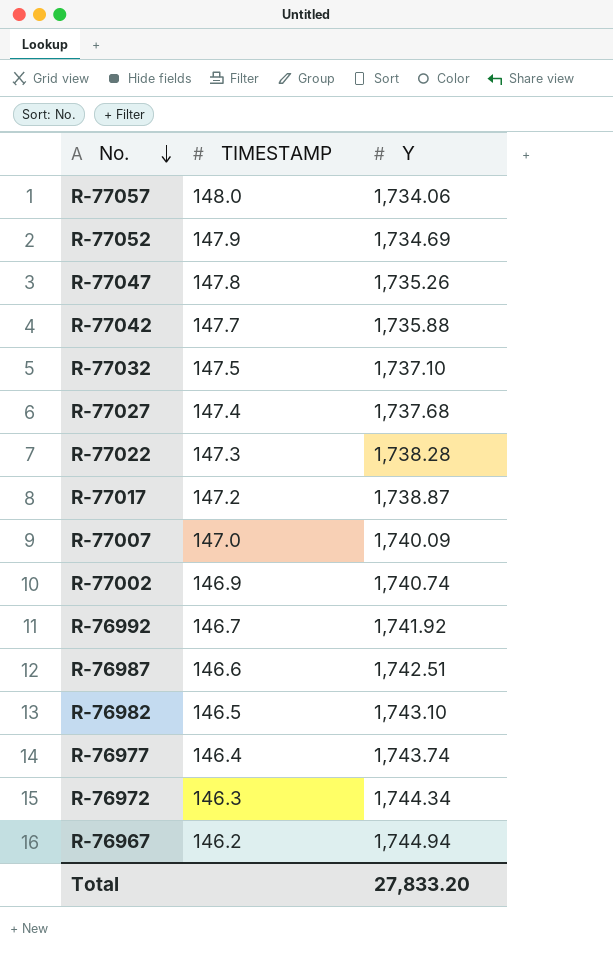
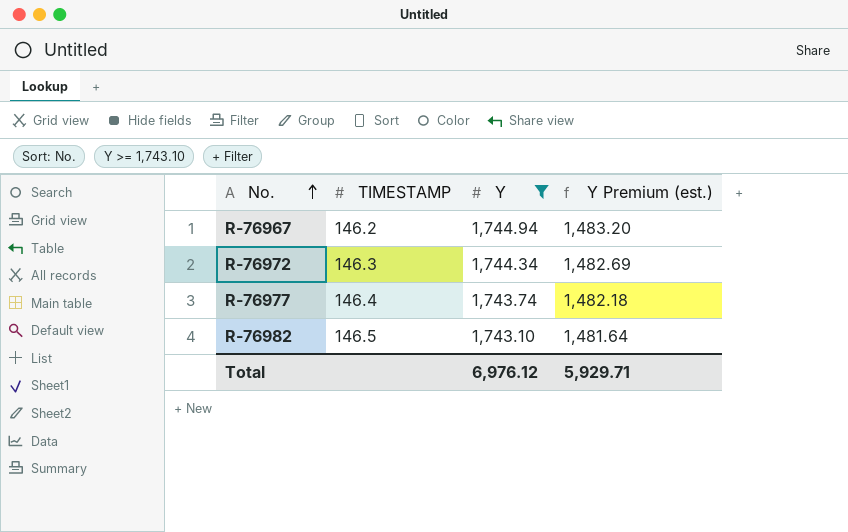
filter: none -> Y >= 1,743.10
row order: No. descending -> No. ascending
column Y Premium (est.) | formula: none -> [Y] * 0.85
Total | Y: 27,833.20 -> 6,976.12

